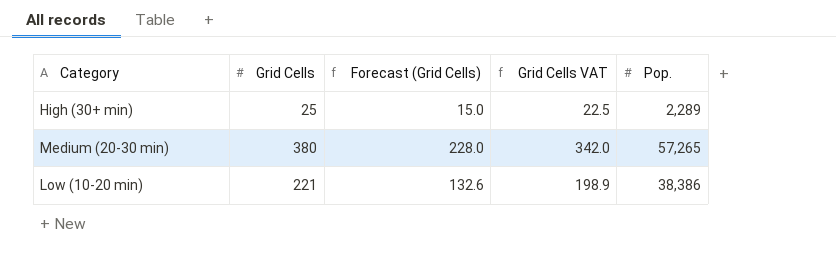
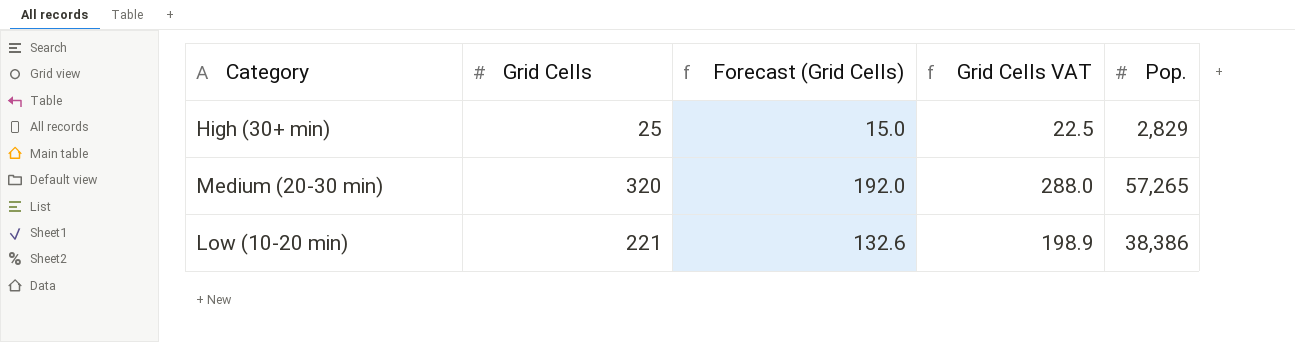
High (30+ min) | Pop.: 2,289 -> 2,829
Medium (20-30 min) | Grid Cells: 380 -> 320
Medium (20-30 min) | Forecast (Grid Cells): 228.0 -> 192.0
Medium (20-30 min) | Grid Cells VAT: 342.0 -> 288.0

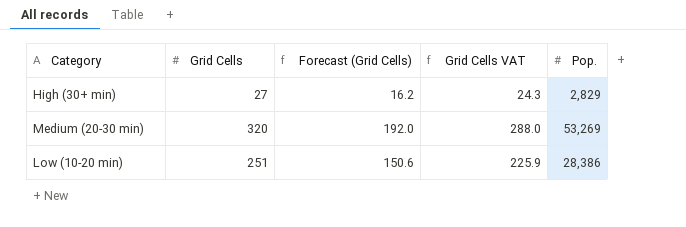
High (30+ min) | Grid Cells: 25 -> 27
High (30+ min) | Forecast (Grid Cells): 15.0 -> 16.2
High (30+ min) | Grid Cells VAT: 22.5 -> 24.3
Medium (20-30 min) | Pop.: 57,265 -> 53,269
Low (10-20 min) | Grid Cells: 221 -> 251
Low (10-20 min) | Forecast (Grid Cells): 132.6 -> 150.6
Low (10-20 min) | Grid Cells VAT: 198.9 -> 225.9
Low (10-20 min) | Pop.: 38,386 -> 28,386

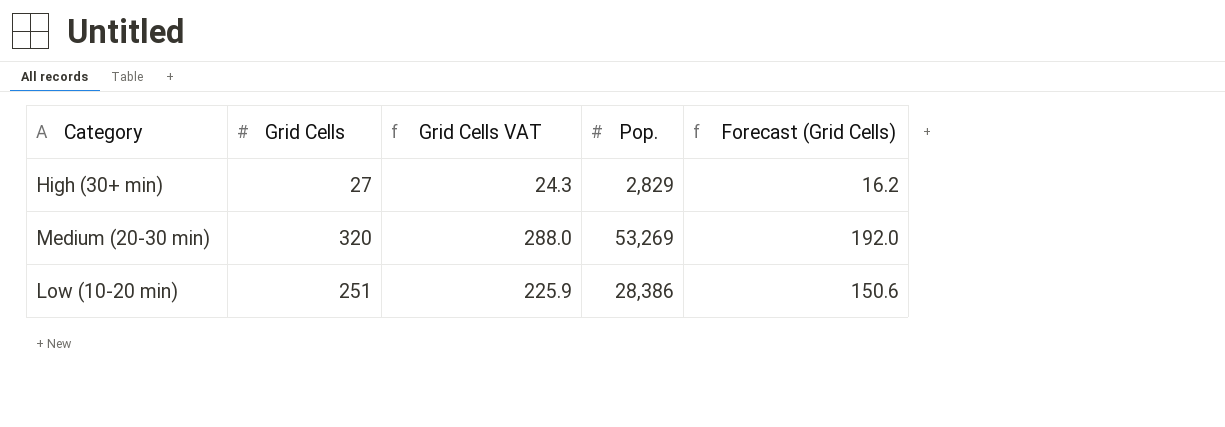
column Forecast (Grid Cells) | position: 3 -> 5

